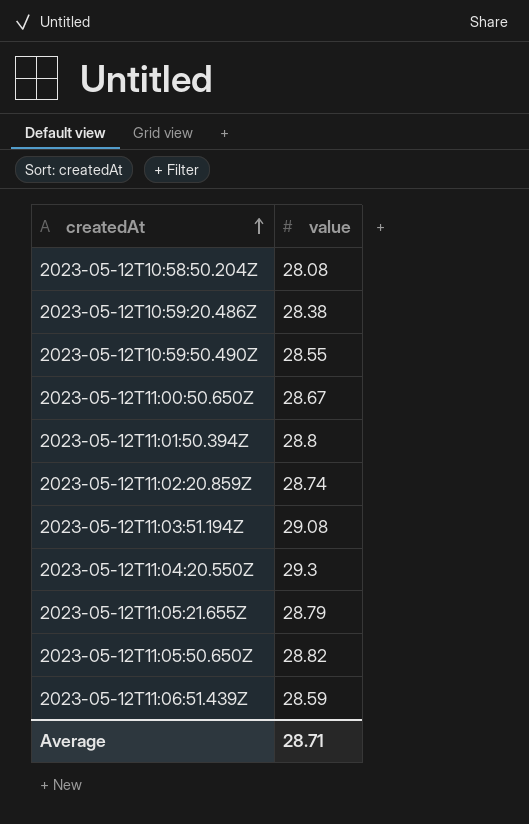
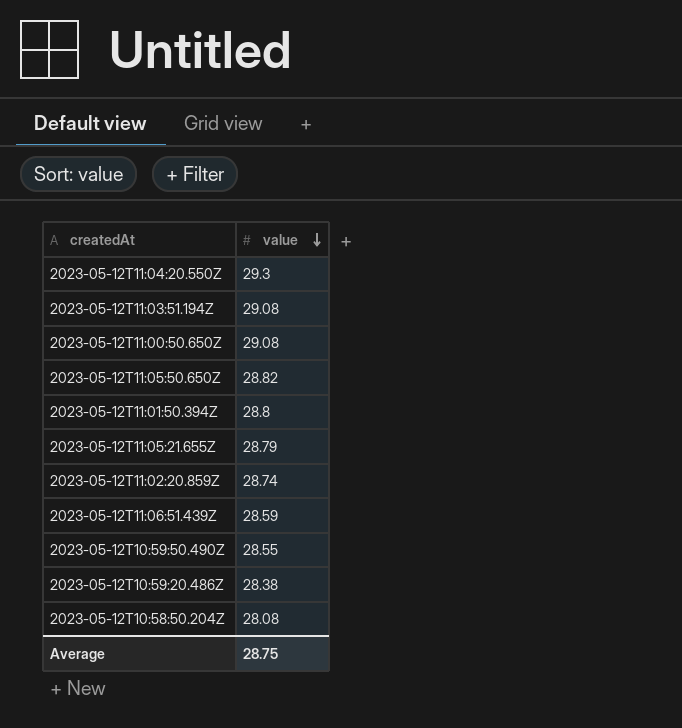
row order: createdAt ascending -> value descending
2023-05-12T11:00:50.650Z | value: 28.67 -> 29.08
Average | value: 28.71 -> 28.75

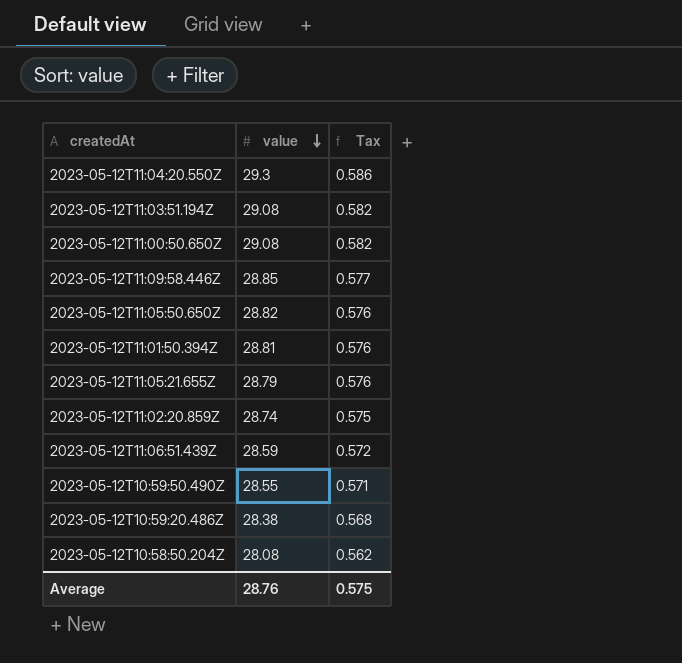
column Tax | formula: none -> [value] * 0.02
row 2023-05-12T11:09:58.446Z: none -> 28.85 | 0.577
2023-05-12T11:01:50.394Z | value: 28.8 -> 28.81
Average | value: 28.75 -> 28.76

